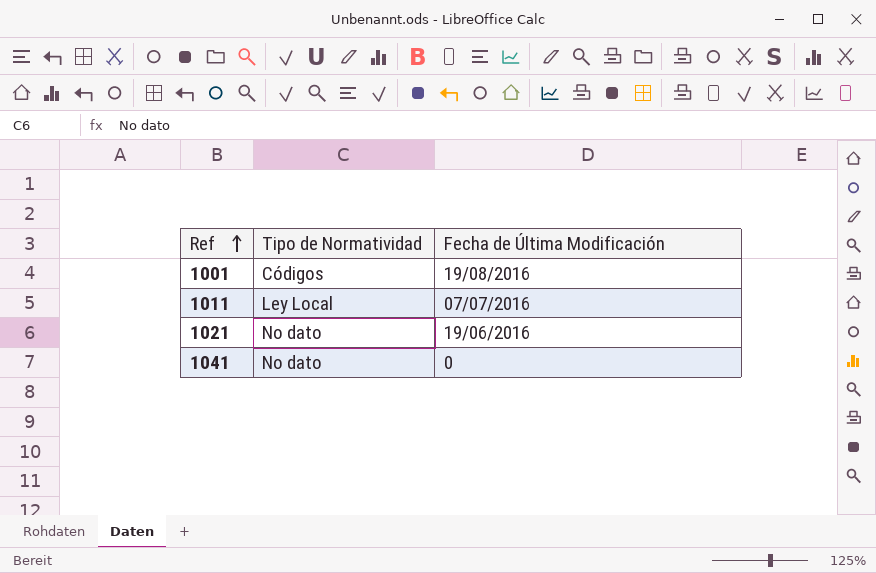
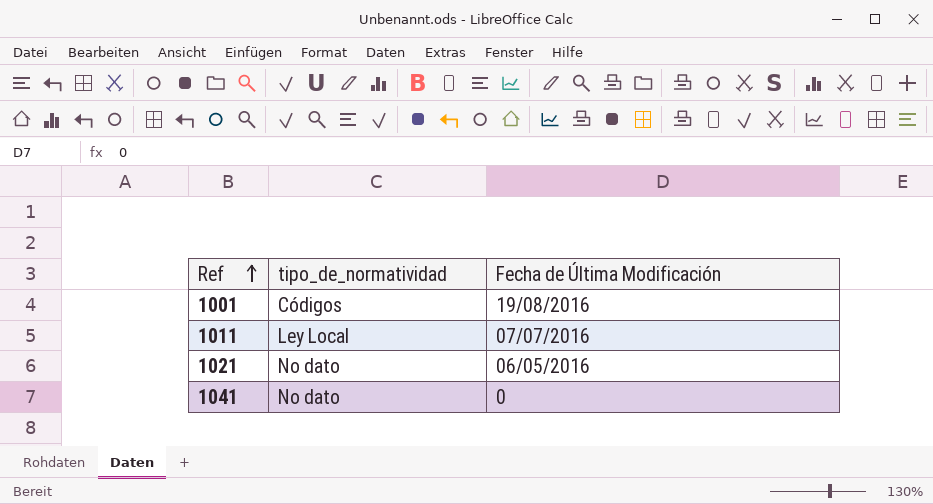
column name: Tipo de Normatividad -> tipo_de_normatividad
1021 | Fecha de Última Modificación: 19/06/2016 -> 06/05/2016

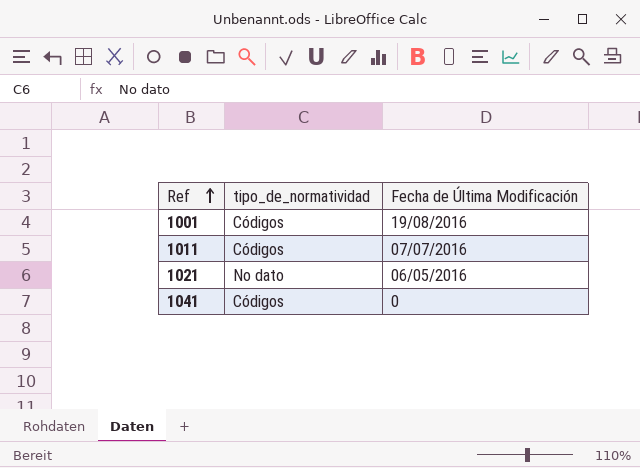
1011 | tipo_de_normatividad: Ley Local -> Códigos
1041 | tipo_de_normatividad: No dato -> Códigos

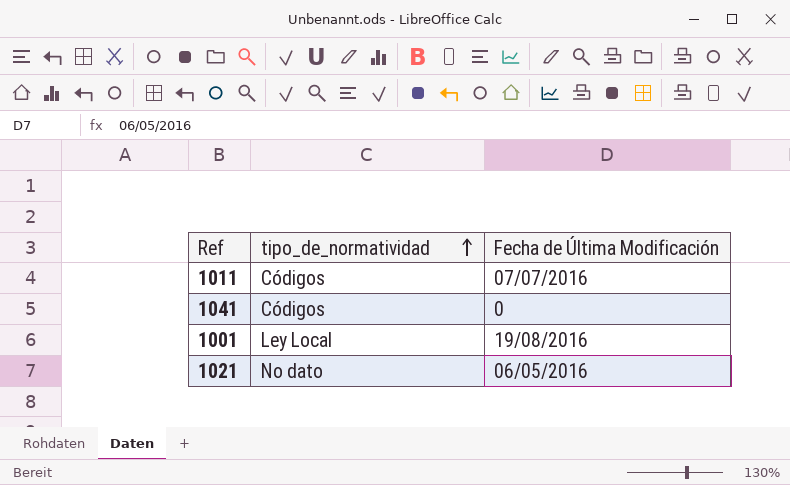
row order: Ref ascending -> tipo_de_normatividad ascending
1001 | tipo_de_normatividad: Códigos -> Ley Local

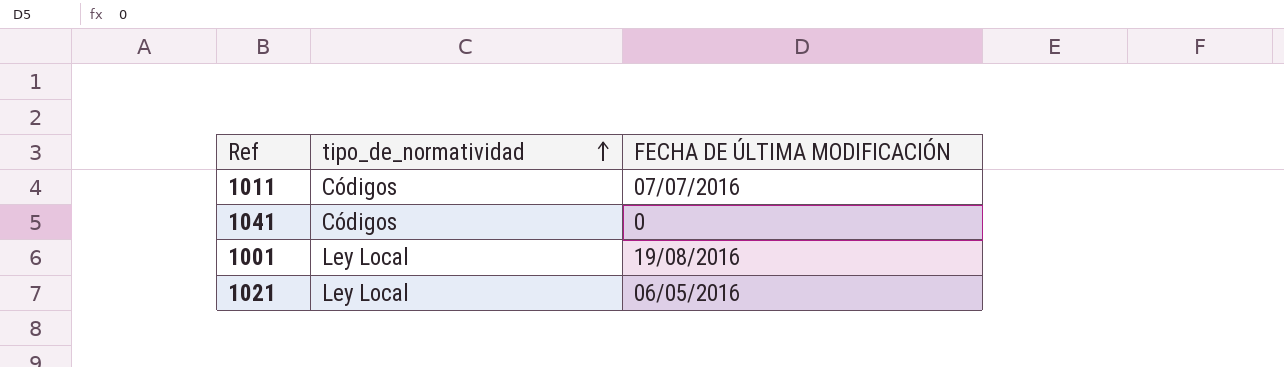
column name: Fecha de Última Modificación -> FECHA DE ÚLTIMA MODIFICACIÓN
1021 | tipo_de_normatividad: No dato -> Ley Local

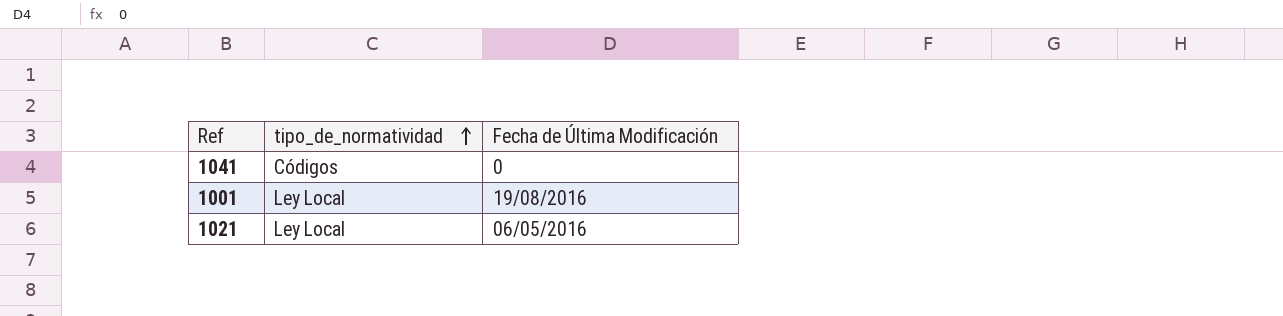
column name: FECHA DE ÚLTIMA MODIFICACIÓN -> Fecha de Última Modificación
row 1011: Códigos | 07/07/2016 -> none

